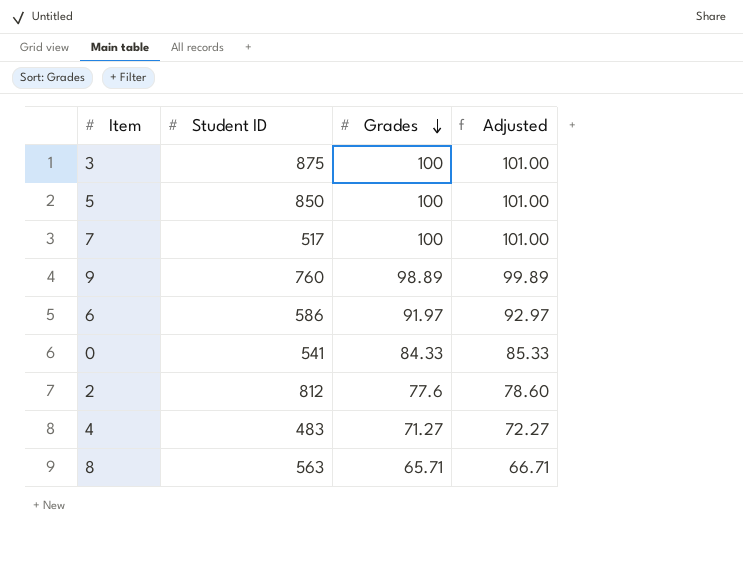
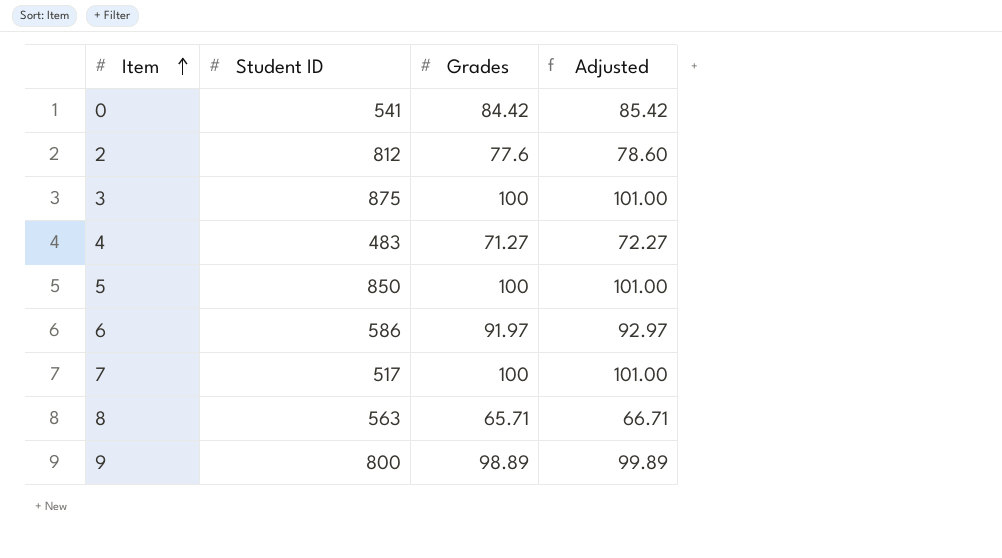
row order: Grades descending -> Item ascending
0 | Grades: 84.33 -> 84.42
0 | Adjusted: 85.33 -> 85.42
9 | Student ID: 760 -> 800

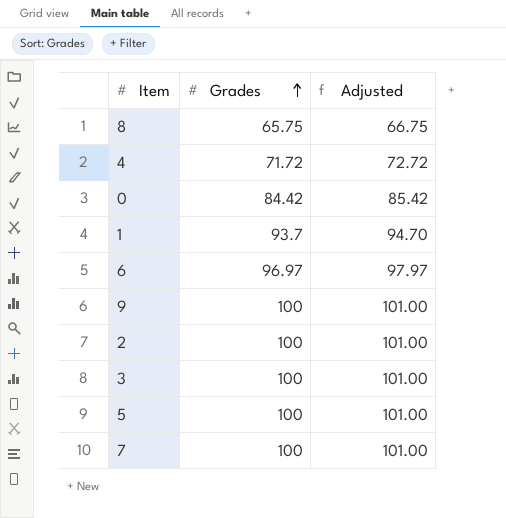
row order: Item ascending -> Grades ascending
column Student ID | position: 2 -> none
8 | Grades: 65.71 -> 65.75
8 | Adjusted: 66.71 -> 66.75
4 | Grades: 71.27 -> 71.72
4 | Adjusted: 72.27 -> 72.72
row 1: none -> 93.7 | 94.70
6 | Grades: 91.97 -> 96.97
6 | Adjusted: 92.97 -> 97.97
9 | Grades: 98.89 -> 100
9 | Adjusted: 99.89 -> 101.00
2 | Grades: 77.6 -> 100
2 | Adjusted: 78.60 -> 101.00

